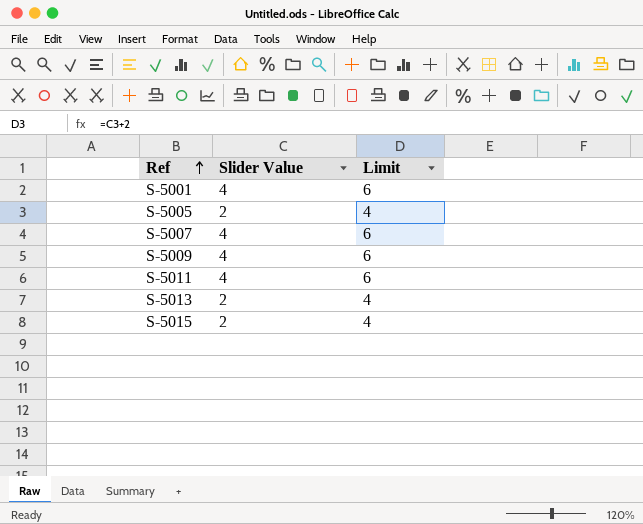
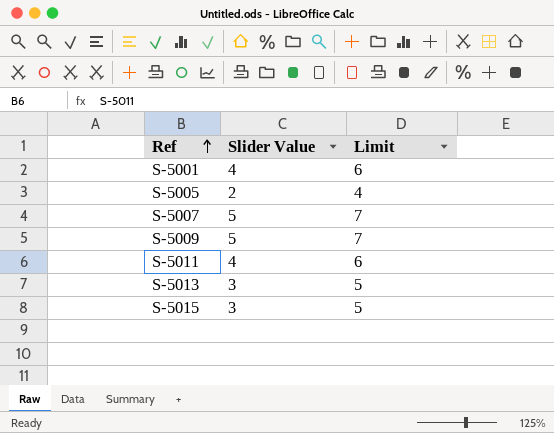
S-5007 | Slider Value: 4 -> 5
S-5007 | Limit: 6 -> 7
S-5009 | Slider Value: 4 -> 5
S-5009 | Limit: 6 -> 7
S-5013 | Slider Value: 2 -> 3
S-5013 | Limit: 4 -> 5
S-5015 | Slider Value: 2 -> 3
S-5015 | Limit: 4 -> 5

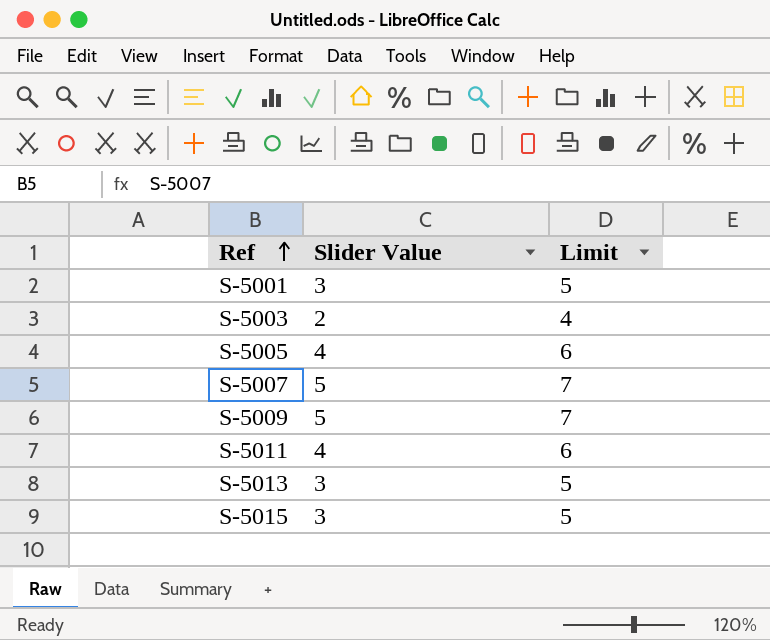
S-5001 | Slider Value: 4 -> 3
S-5001 | Limit: 6 -> 5
row S-5003: none -> 2 | 4
S-5005 | Slider Value: 2 -> 4
S-5005 | Limit: 4 -> 6

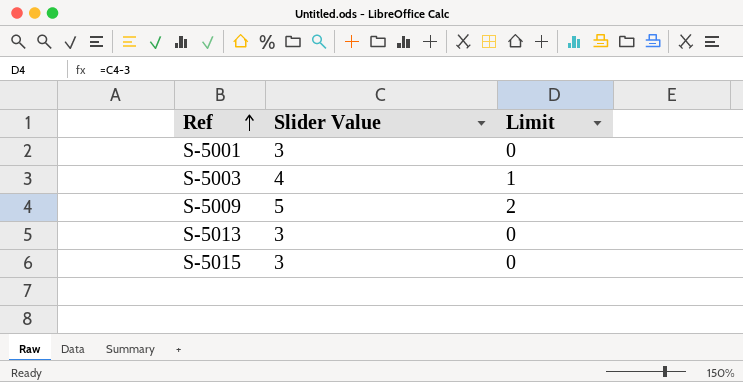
column Limit | formula: [Slider Value] + 2 -> [Slider Value] - 3
row S-5005: 4 | 6 -> none
row S-5007: 5 | 7 -> none
row S-5011: 4 | 6 -> none
S-5003 | Slider Value: 2 -> 4

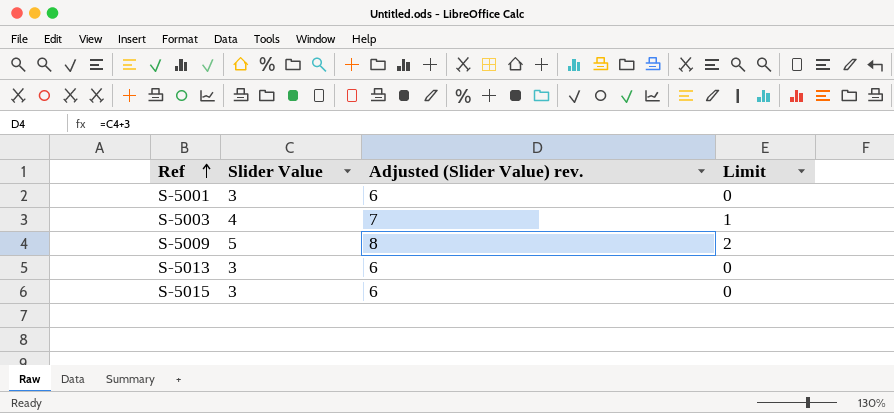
column Adjusted (Slider Value) rev. | formula: none -> [Slider Value] + 3

